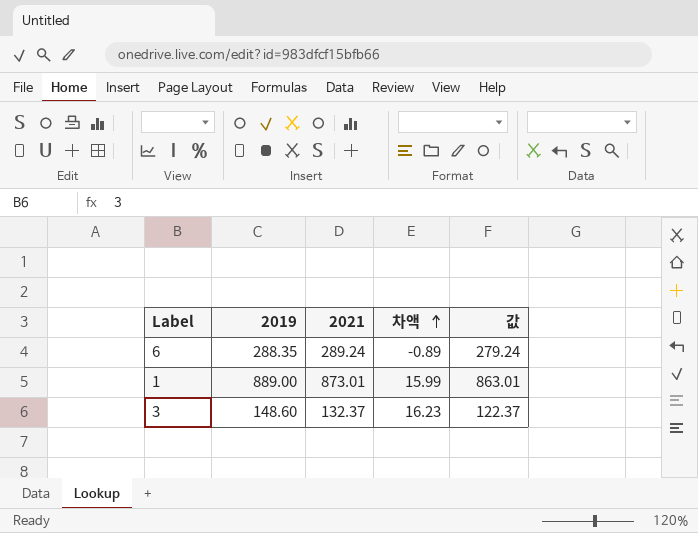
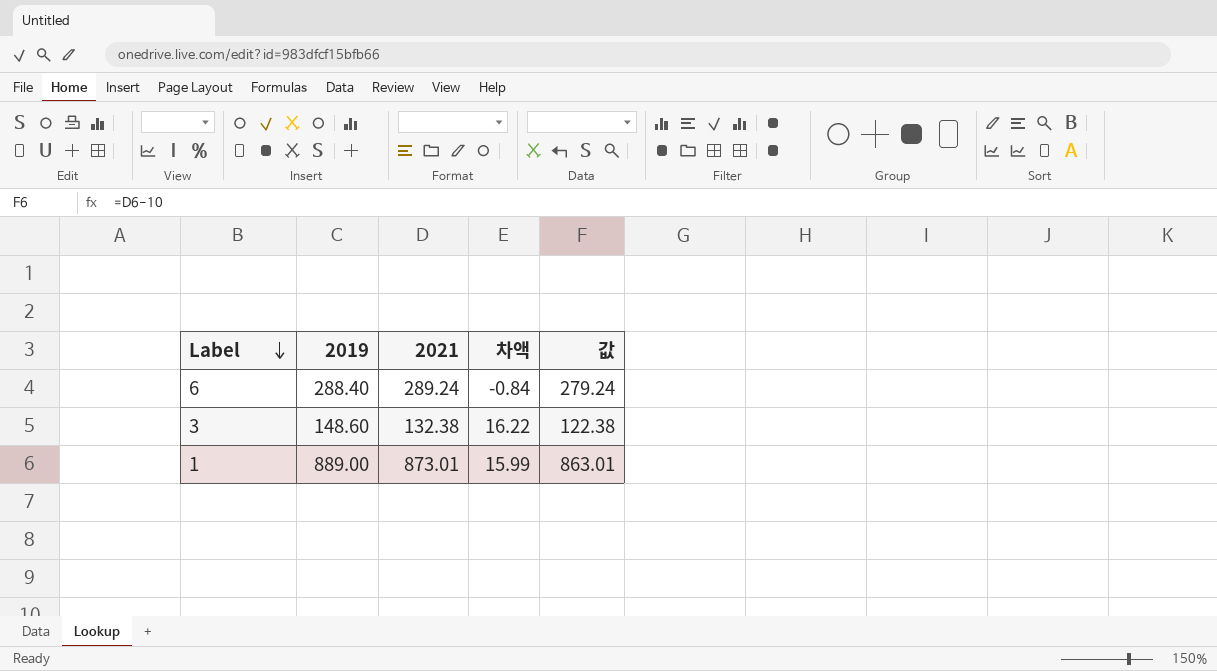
row order: 차액 ascending -> Label descending
6 | 2019: 288.35 -> 288.40
6 | 차액: -0.89 -> -0.84
3 | 2021: 132.37 -> 132.38
3 | 차액: 16.23 -> 16.22
3 | 값: 122.37 -> 122.38

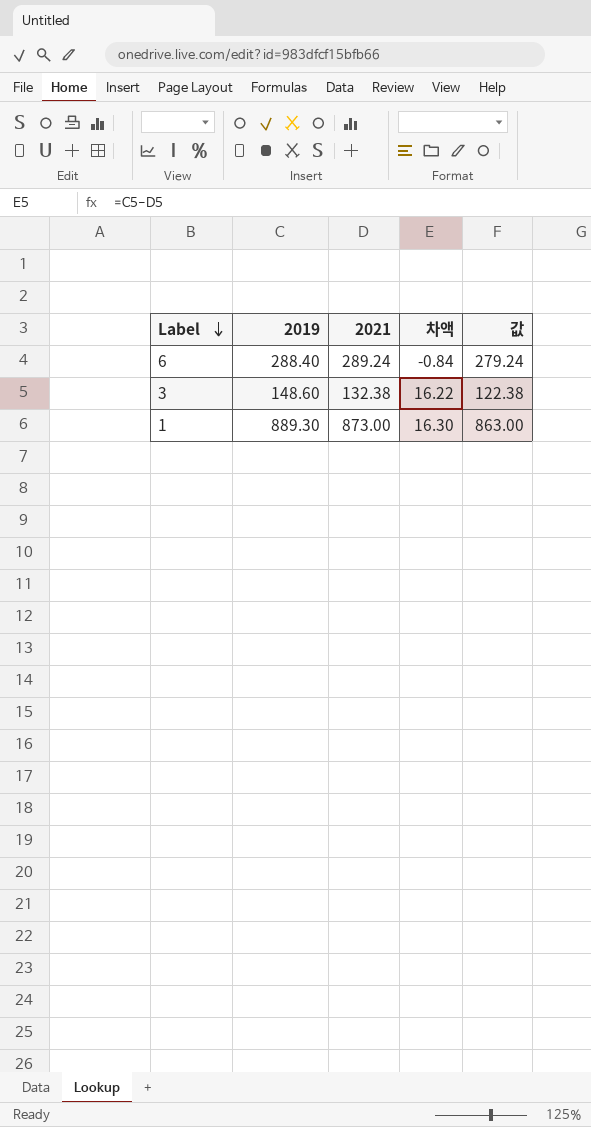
1 | 2019: 889.00 -> 889.30
1 | 2021: 873.01 -> 873.00
1 | 차액: 15.99 -> 16.30
1 | 값: 863.01 -> 863.00

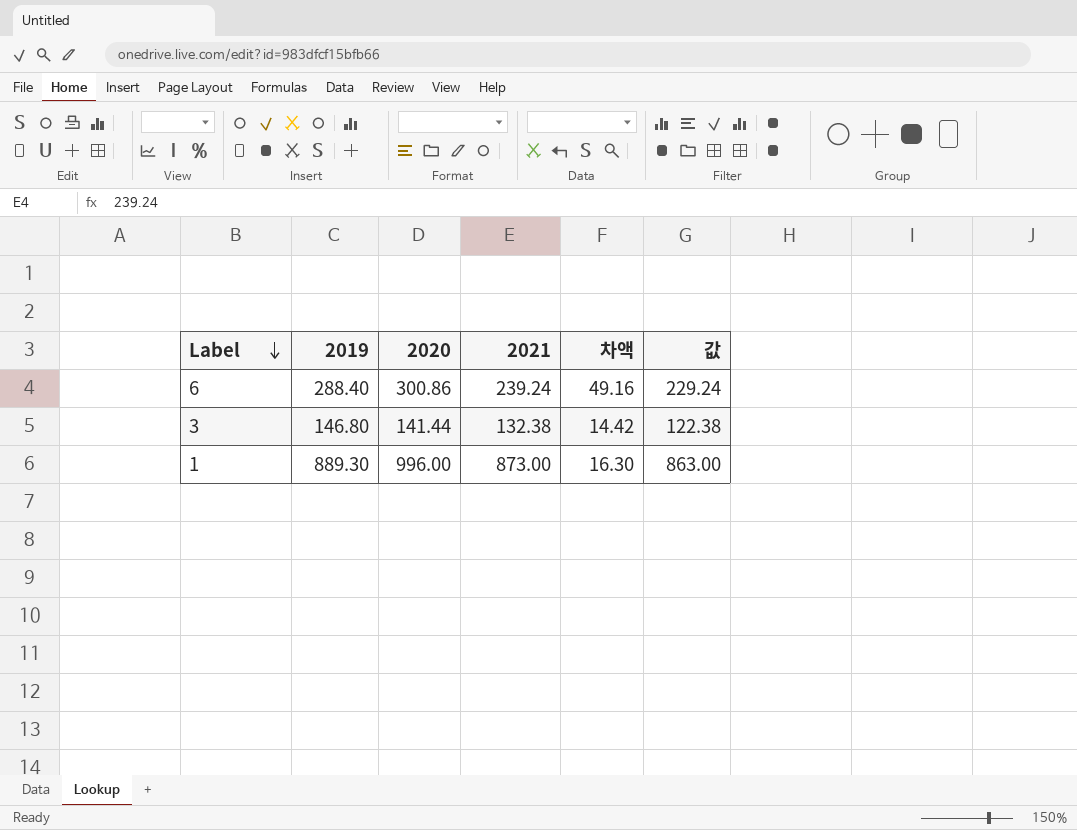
column 2020 | position: none -> 3
6 | 2021: 289.24 -> 239.24
6 | 차액: -0.84 -> 49.16
6 | 값: 279.24 -> 229.24
3 | 2019: 148.60 -> 146.80
3 | 차액: 16.22 -> 14.42

